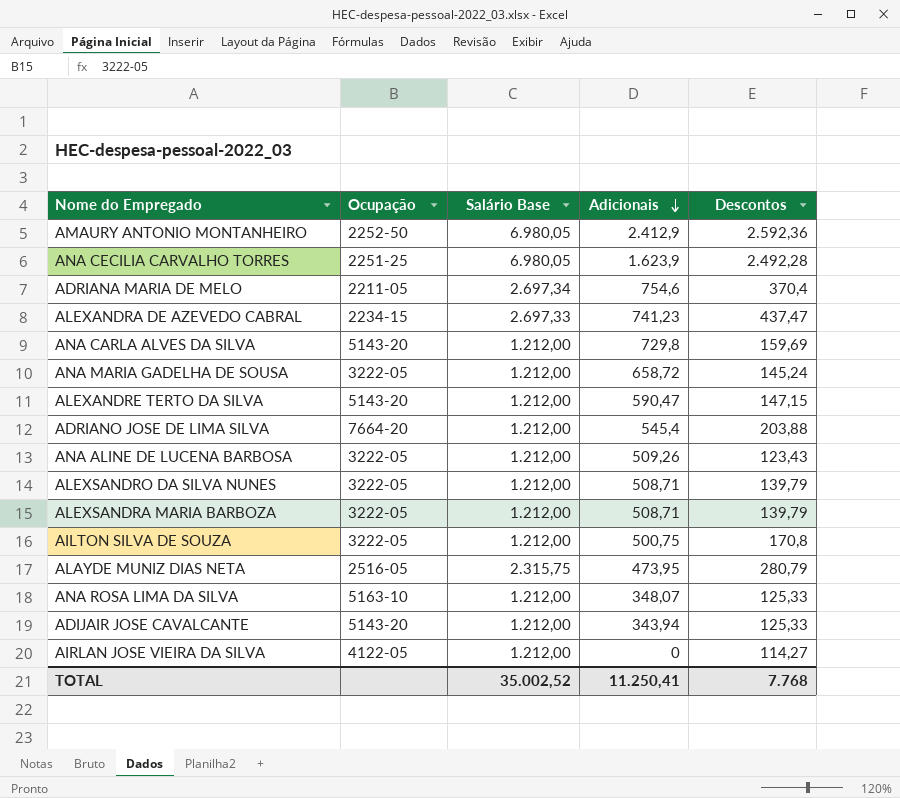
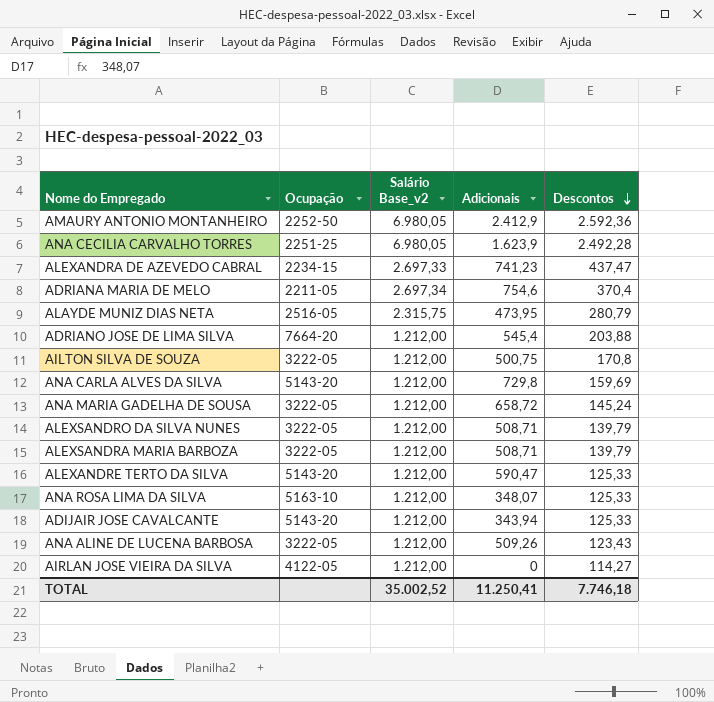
row order: Adicionais descending -> Descontos descending
column name: Salário Base -> Salário Base_v2
ALEXANDRE TERTO DA SILVA | Descontos: 147,15 -> 125,33
TOTAL | Descontos: 7.768 -> 7.746,18

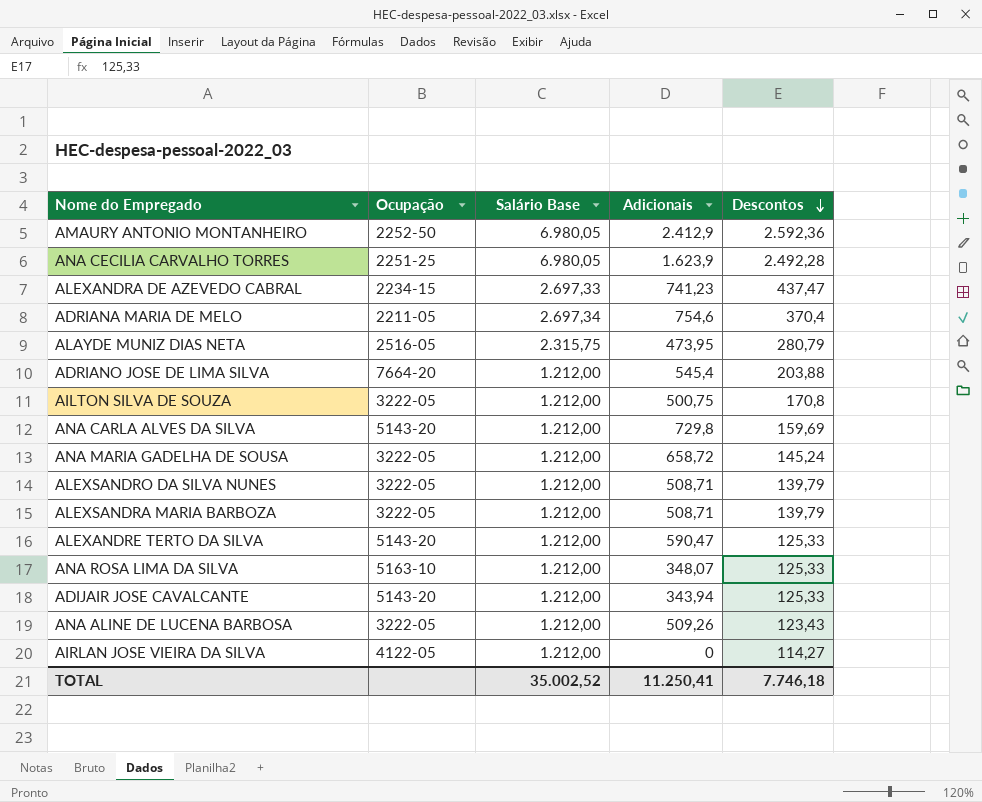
column name: Salário Base_v2 -> Salário Base

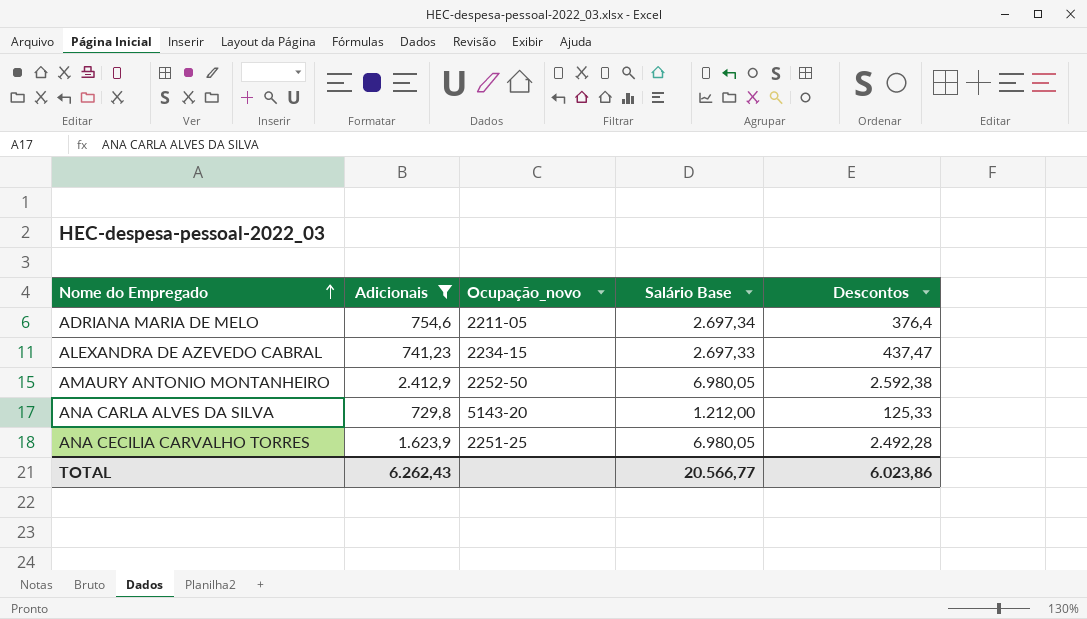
filter: none -> Adicionais >= 729,8
row order: Descontos descending -> Nome do Empregado ascending
column Adicionais | position: 4 -> 2
column name: Ocupação -> Ocupação_novo
ADRIANA MARIA DE MELO | Descontos: 370,4 -> 376,4
AMAURY ANTONIO MONTANHEIRO | Descontos: 2.592,36 -> 2.592,38
ANA CARLA ALVES DA SILVA | Descontos: 159,69 -> 125,33
TOTAL | Adicionais: 11.250,41 -> 6.262,43
TOTAL | Salário Base: 35.002,52 -> 20.566,77
TOTAL | Descontos: 7.746,18 -> 6.023,86

